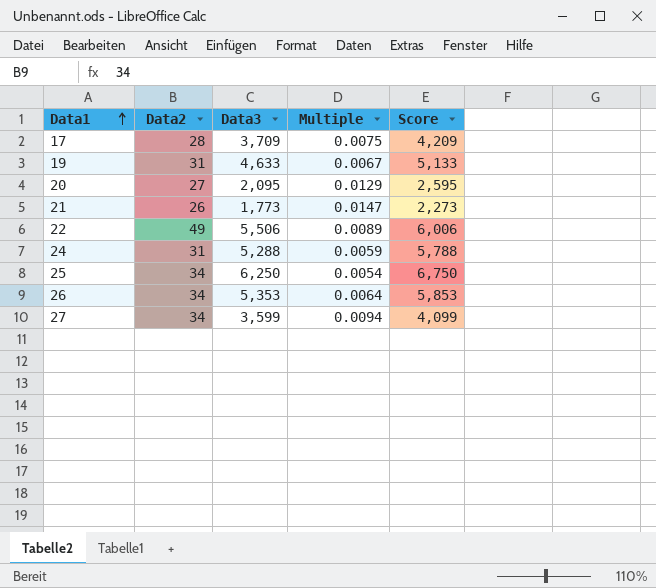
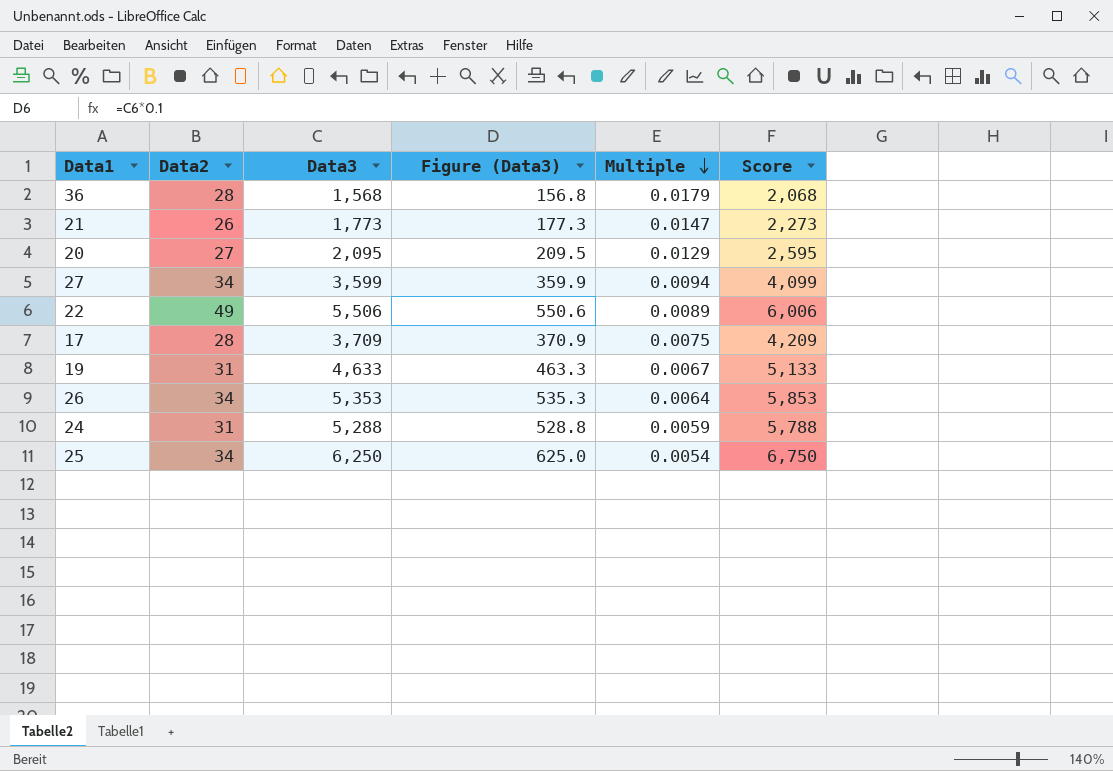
row order: Data1 ascending -> Multiple descending
column Figure (Data3) | formula: none -> [Data3] * 0.1
row 36: none -> 28 | 1,568 | 156.8 | 0.0179 | 2,068

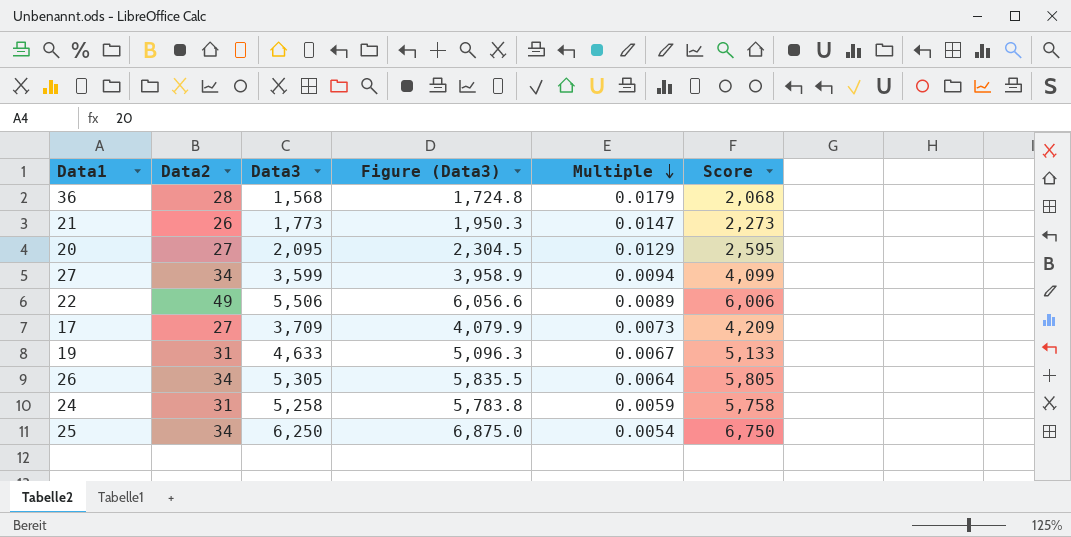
column Figure (Data3) | formula: [Data3] * 0.1 -> [Data3] * 1.1
17 | Data2: 28 -> 27
17 | Multiple: 0.0075 -> 0.0073
26 | Data3: 5,353 -> 5,305
26 | Score: 5,853 -> 5,805
24 | Data3: 5,288 -> 5,258
24 | Score: 5,788 -> 5,758

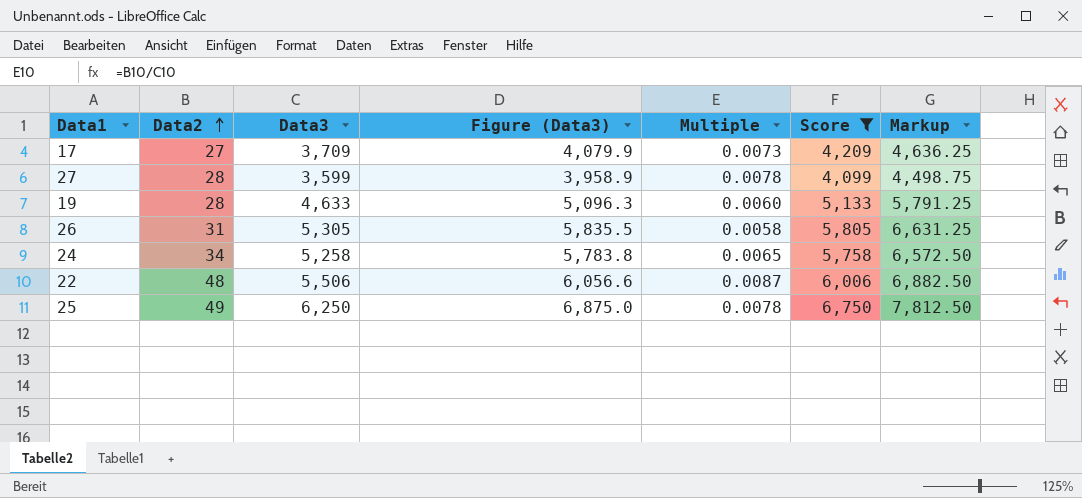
filter: none -> Score >= 4,099
row order: Multiple descending -> Data2 ascending
column Markup | formula: none -> [Data3] * 1.25
27 | Data2: 34 -> 28
27 | Multiple: 0.0094 -> 0.0078
19 | Data2: 31 -> 28
19 | Multiple: 0.0067 -> 0.0060
26 | Data2: 34 -> 31
26 | Multiple: 0.0064 -> 0.0058
24 | Data2: 31 -> 34
24 | Multiple: 0.0059 -> 0.0065
22 | Data2: 49 -> 48
22 | Multiple: 0.0089 -> 0.0087
25 | Data2: 34 -> 49
25 | Multiple: 0.0054 -> 0.0078

